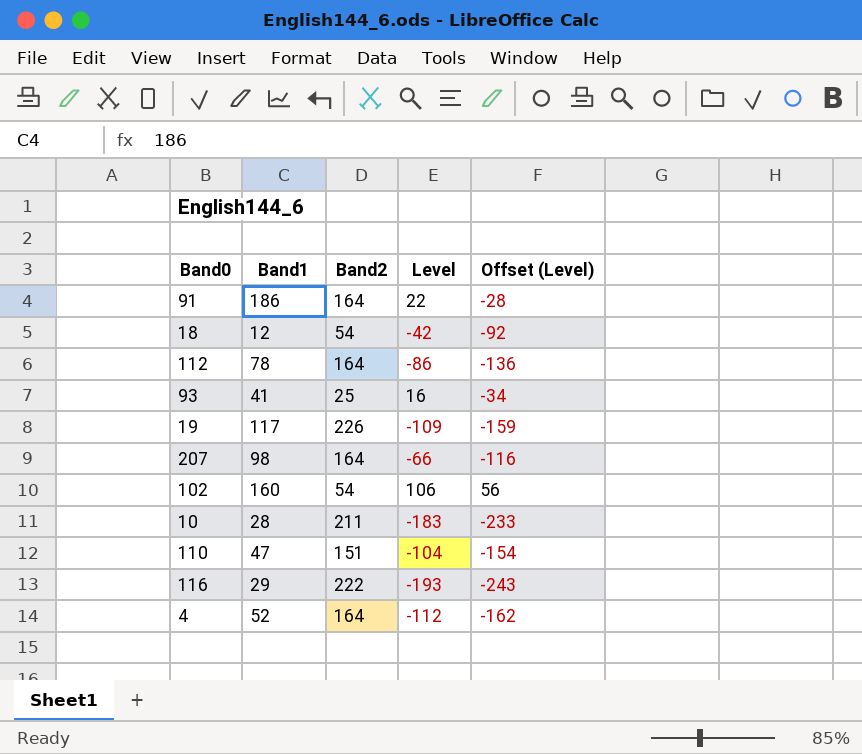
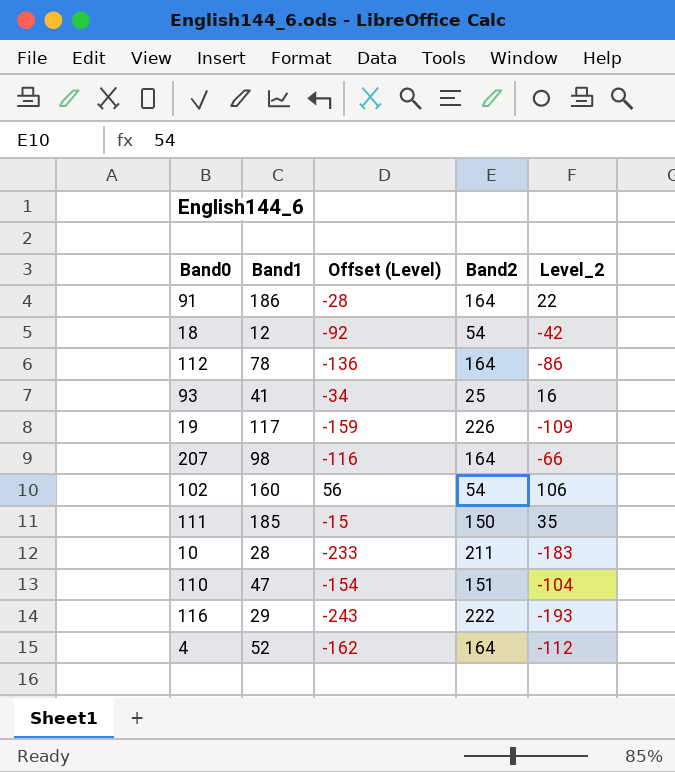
column Offset (Level) | position: 5 -> 3
column name: Level -> Level_2
row 111: none -> 185 | -15 | 150 | 35

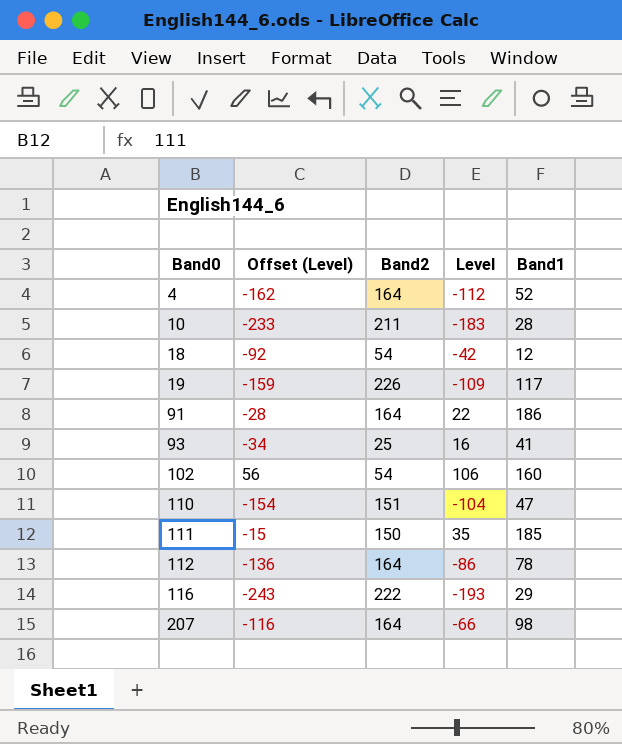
row order: none -> Band0 ascending
column name: Level_2 -> Level
column Band1 | position: 2 -> 5

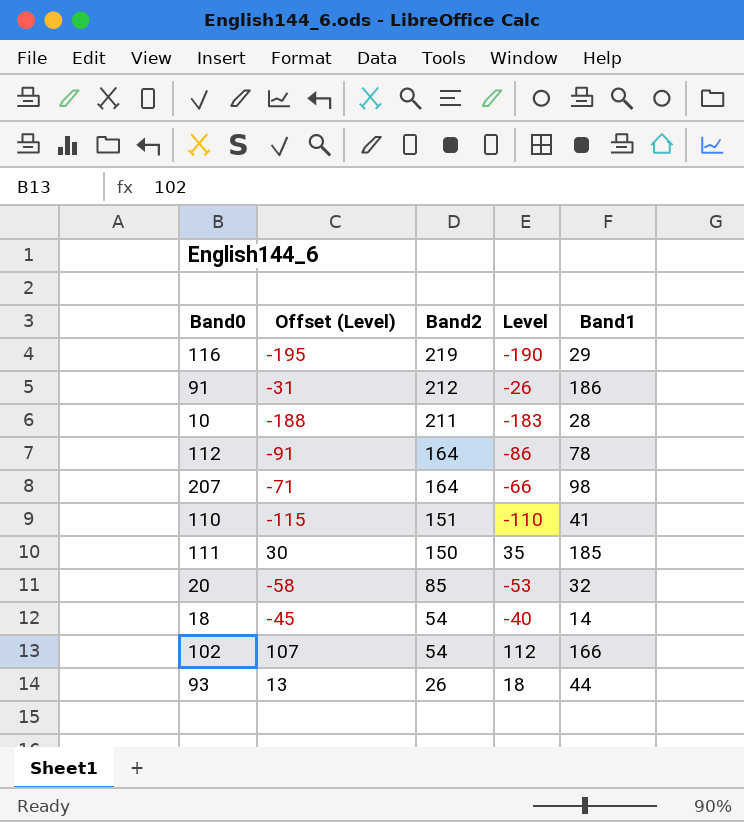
row order: Band0 ascending -> Band2 descending
column Offset (Level) | formula: [Level] - 50 -> [Level] - 5
row 4: -162 | 164 | -112 | 52 -> none
row 19: -159 | 226 | -109 | 117 -> none
116 | Band2: 222 -> 219
116 | Level: -193 -> -190
91 | Band2: 164 -> 212
91 | Level: 22 -> -26
110 | Level: -104 -> -110
110 | Band1: 47 -> 41
row 20: none -> -58 | 85 | -53 | 32
18 | Level: -42 -> -40
18 | Band1: 12 -> 14
102 | Level: 106 -> 112
102 | Band1: 160 -> 166
93 | Band2: 25 -> 26
93 | Level: 16 -> 18
93 | Band1: 41 -> 44

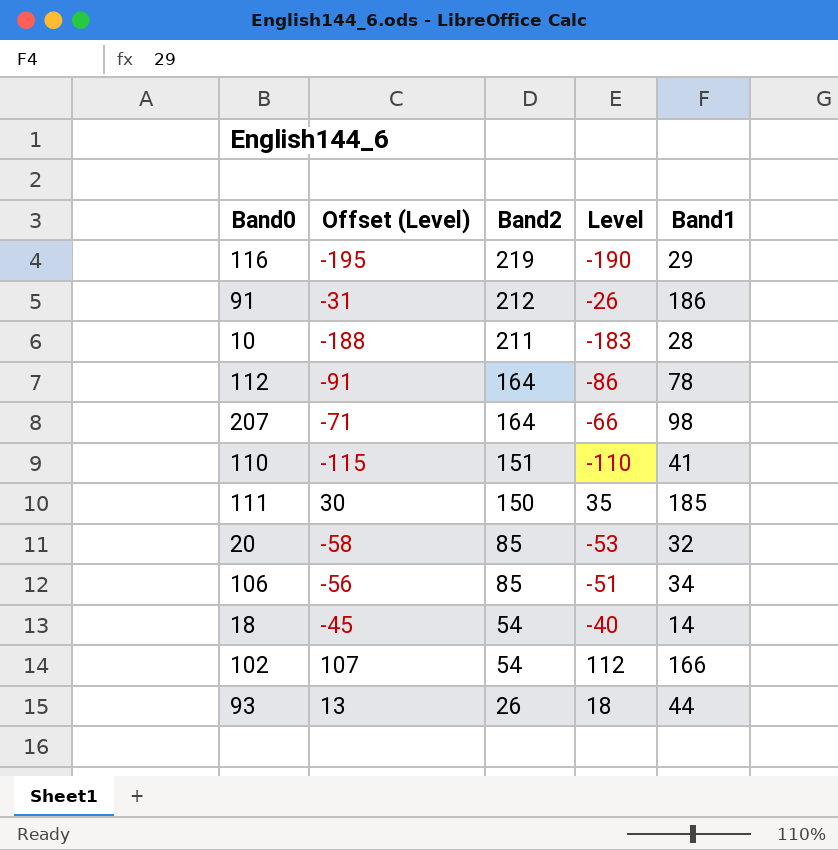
row 106: none -> -56 | 85 | -51 | 34

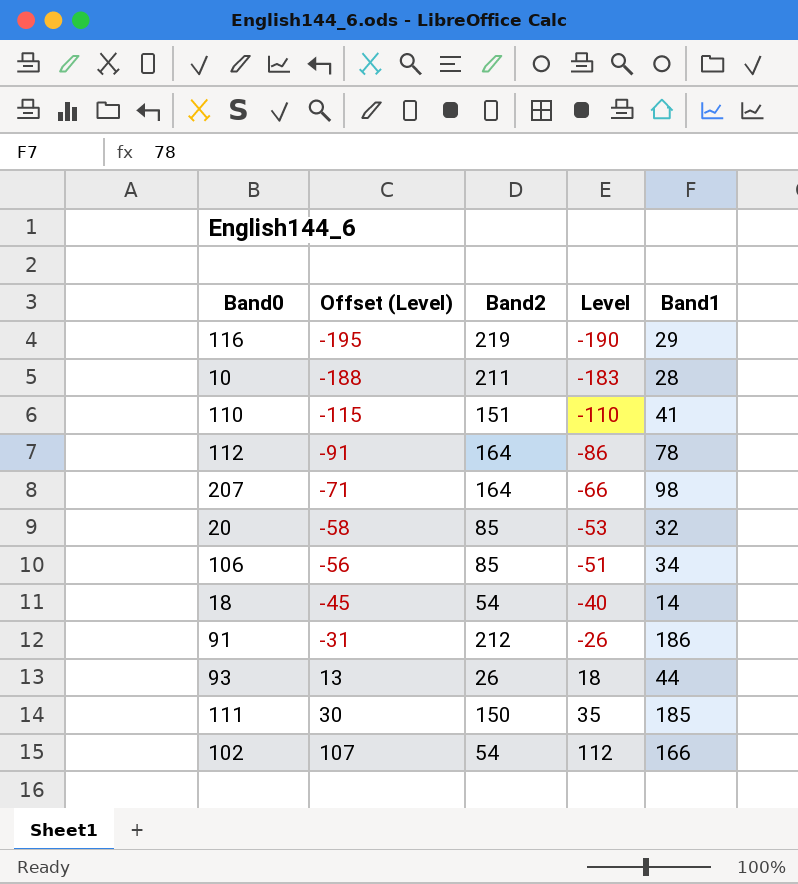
row order: Band2 descending -> Offset (Level) ascending

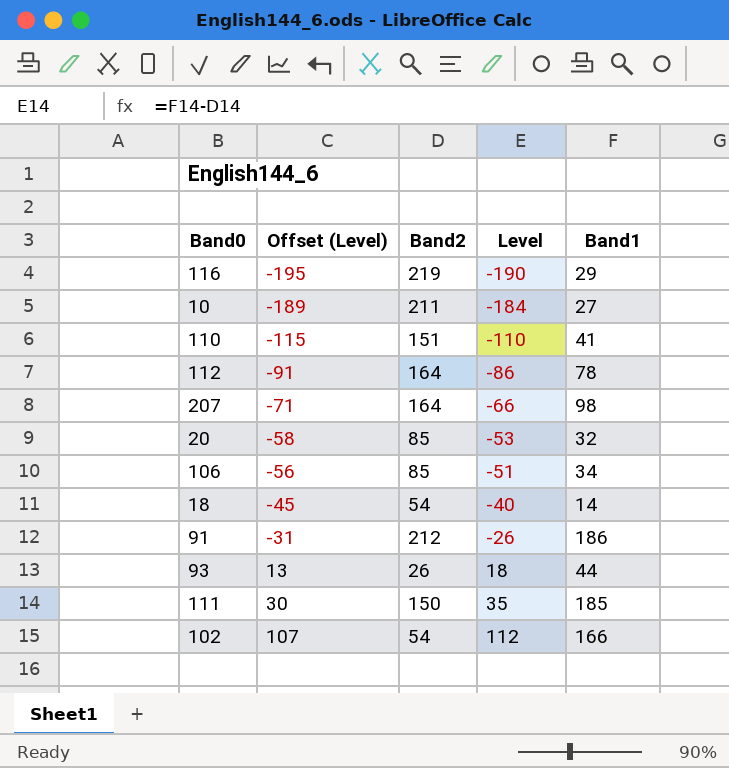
10 | Offset (Level): -188 -> -189
10 | Level: -183 -> -184
10 | Band1: 28 -> 27

